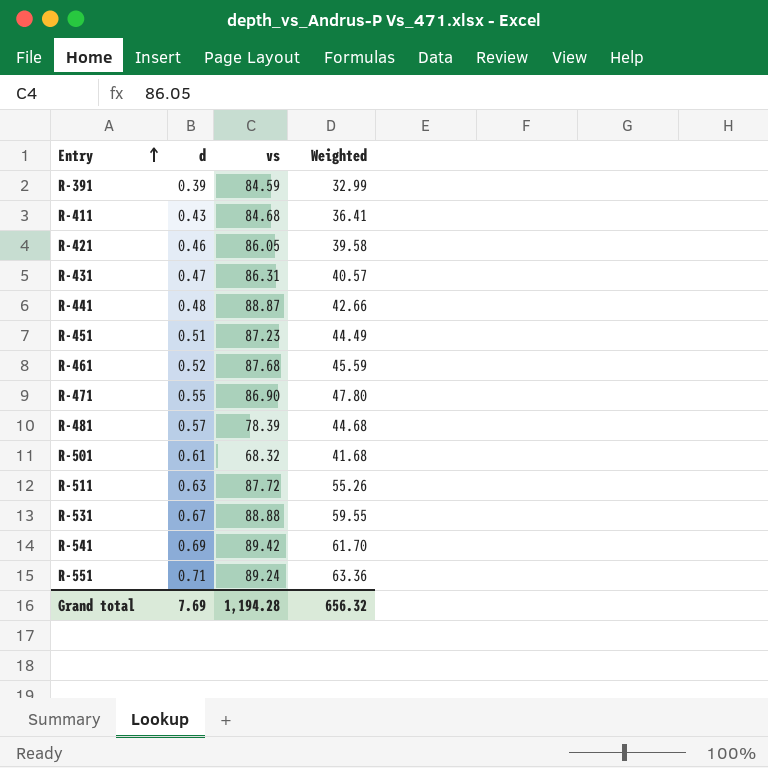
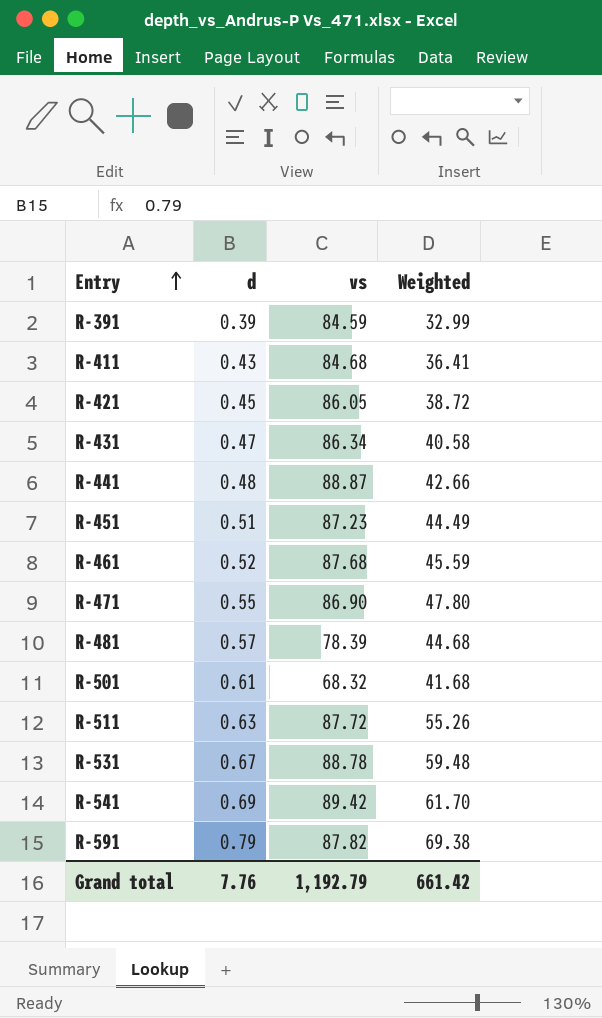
row R-551: 0.71 | 89.24 | 63.36 -> none
R-421 | d: 0.46 -> 0.45
R-421 | Weighted: 39.58 -> 38.72
R-431 | vs: 86.31 -> 86.34
R-431 | Weighted: 40.57 -> 40.58
R-531 | vs: 88.88 -> 88.78
R-531 | Weighted: 59.55 -> 59.48
row R-591: none -> 0.79 | 87.82 | 69.38
Grand total | d: 7.69 -> 7.76
Grand total | vs: 1,194.28 -> 1,192.79
Grand total | Weighted: 656.32 -> 661.42

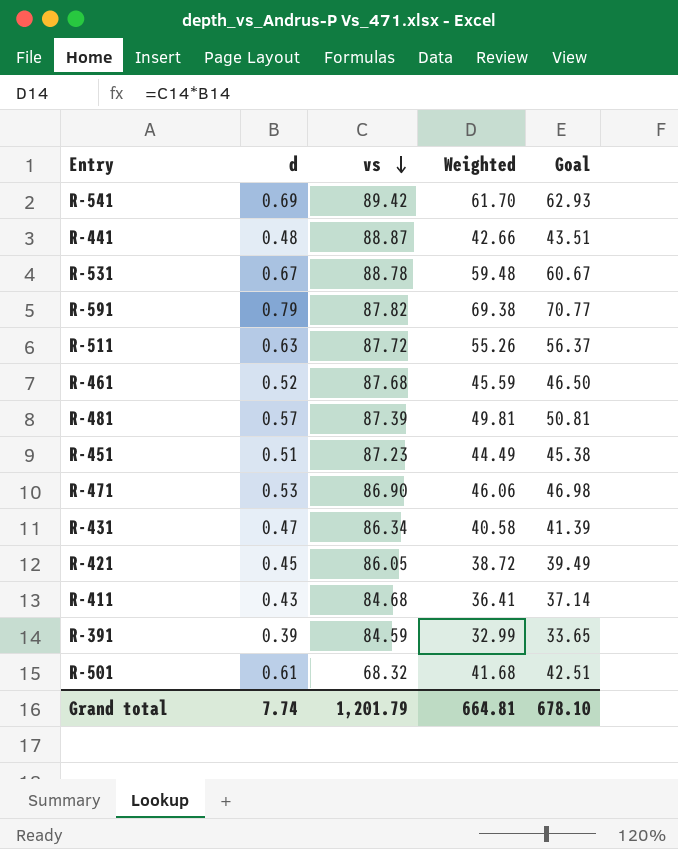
row order: Entry ascending -> vs descending
column Goal | formula: none -> [Weighted] * 1.02
R-481 | vs: 78.39 -> 87.39
R-481 | Weighted: 44.68 -> 49.81
R-471 | d: 0.55 -> 0.53
R-471 | Weighted: 47.80 -> 46.06
Grand total | d: 7.76 -> 7.74
Grand total | vs: 1,192.79 -> 1,201.79
Grand total | Weighted: 661.42 -> 664.81

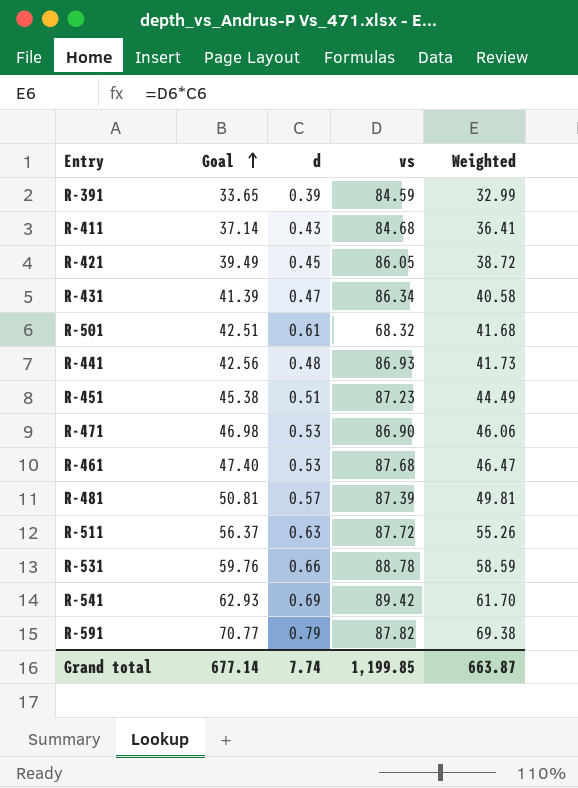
row order: vs descending -> Goal ascending
column Goal | position: 5 -> 2
R-441 | Goal: 43.51 -> 42.56
R-441 | vs: 88.87 -> 86.93
R-441 | Weighted: 42.66 -> 41.73
R-461 | Goal: 46.50 -> 47.40
R-461 | d: 0.52 -> 0.53
R-461 | Weighted: 45.59 -> 46.47
R-531 | Goal: 60.67 -> 59.76
R-531 | d: 0.67 -> 0.66
R-531 | Weighted: 59.48 -> 58.59
Grand total | Goal: 678.10 -> 677.14
Grand total | vs: 1,201.79 -> 1,199.85
Grand total | Weighted: 664.81 -> 663.87

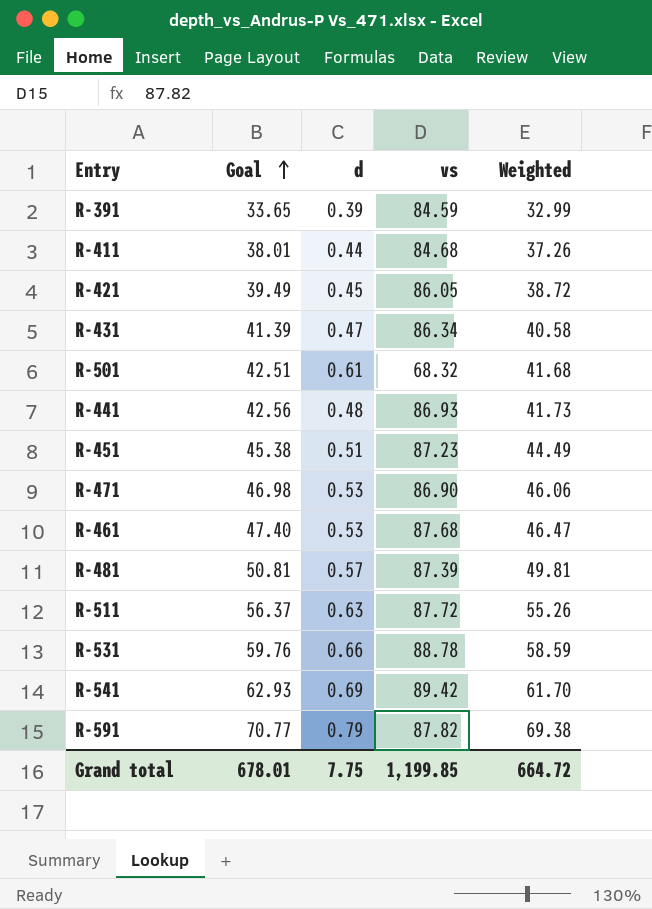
R-411 | Goal: 37.14 -> 38.01
R-411 | d: 0.43 -> 0.44
R-411 | Weighted: 36.41 -> 37.26
Grand total | Goal: 677.14 -> 678.01
Grand total | d: 7.74 -> 7.75
Grand total | Weighted: 663.87 -> 664.72

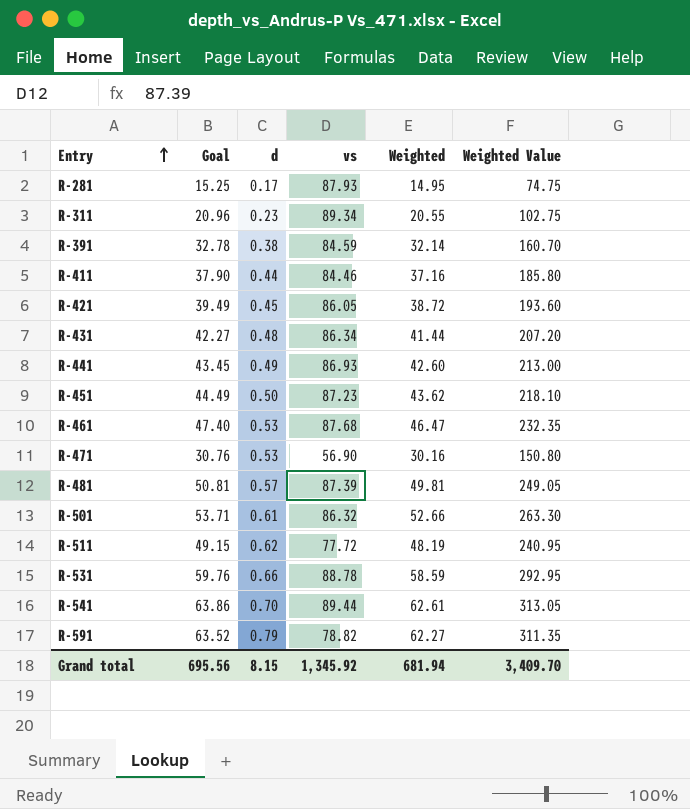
row order: Goal ascending -> Entry ascending
column Weighted Value | formula: none -> [Weighted] * 5
row R-281: none -> 15.25 | 0.17 | 87.93 | 14.95 | 74.75
row R-311: none -> 20.96 | 0.23 | 89.34 | 20.55 | 102.75
R-391 | Goal: 33.65 -> 32.78
R-391 | d: 0.39 -> 0.38
R-391 | Weighted: 32.99 -> 32.14
R-411 | Goal: 38.01 -> 37.90
R-411 | vs: 84.68 -> 84.46
R-411 | Weighted: 37.26 -> 37.16
R-431 | Goal: 41.39 -> 42.27
R-431 | d: 0.47 -> 0.48
R-431 | Weighted: 40.58 -> 41.44
R-441 | Goal: 42.56 -> 43.45
R-441 | d: 0.48 -> 0.49
R-441 | Weighted: 41.73 -> 42.60
R-451 | Goal: 45.38 -> 44.49
R-451 | d: 0.51 -> 0.50
R-451 | Weighted: 44.49 -> 43.62
R-471 | Goal: 46.98 -> 30.76
R-471 | vs: 86.90 -> 56.90
R-471 | Weighted: 46.06 -> 30.16
R-501 | Goal: 42.51 -> 53.71
R-501 | vs: 68.32 -> 86.32
R-501 | Weighted: 41.68 -> 52.66
R-511 | Goal: 56.37 -> 49.15
R-511 | d: 0.63 -> 0.62
R-511 | vs: 87.72 -> 77.72
R-511 | Weighted: 55.26 -> 48.19
R-541 | Goal: 62.93 -> 63.86
R-541 | d: 0.69 -> 0.70
R-541 | vs: 89.42 -> 89.44
R-541 | Weighted: 61.70 -> 62.61
R-591 | Goal: 70.77 -> 63.52
R-591 | vs: 87.82 -> 78.82
R-591 | Weighted: 69.38 -> 62.27
Grand total | Goal: 678.01 -> 695.56
Grand total | d: 7.75 -> 8.15
Grand total | vs: 1,199.85 -> 1,345.92
Grand total | Weighted: 664.72 -> 681.94

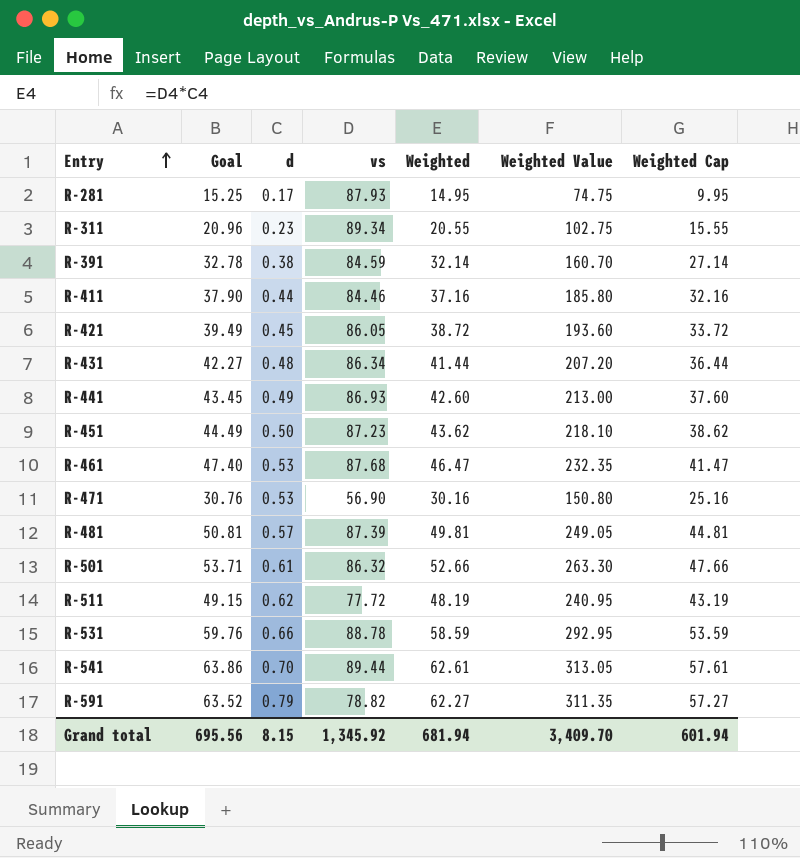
column Weighted Cap | formula: none -> [Weighted] - 5

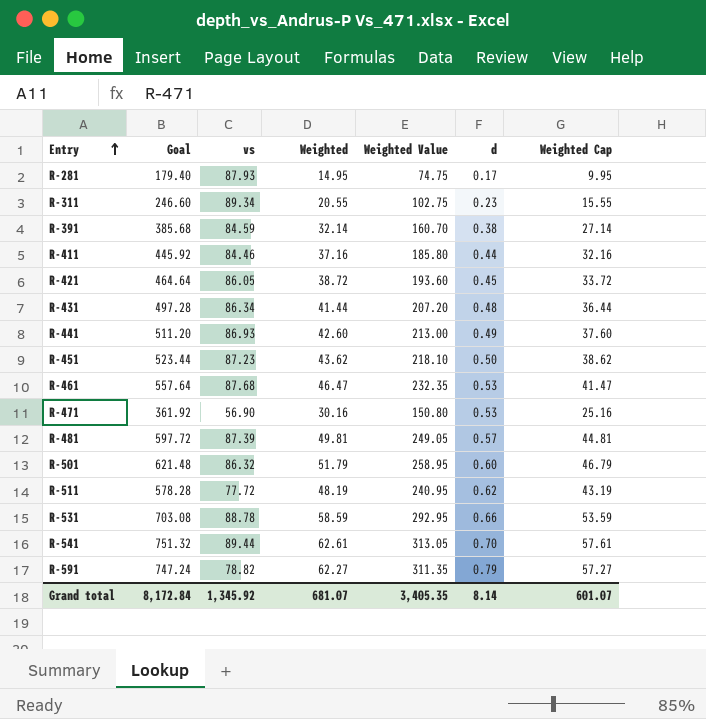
column Goal | formula: [Weighted] * 1.02 -> [Weighted] * 12
column d | position: 3 -> 6
R-501 | Weighted: 52.66 -> 51.79
R-501 | Weighted Value: 263.30 -> 258.95
R-501 | d: 0.61 -> 0.60
R-501 | Weighted Cap: 47.66 -> 46.79
Grand total | Goal: 695.56 -> 8,172.84
Grand total | Weighted: 681.94 -> 681.07
Grand total | Weighted Value: 3,409.70 -> 3,405.35
Grand total | d: 8.15 -> 8.14
Grand total | Weighted Cap: 601.94 -> 601.07

